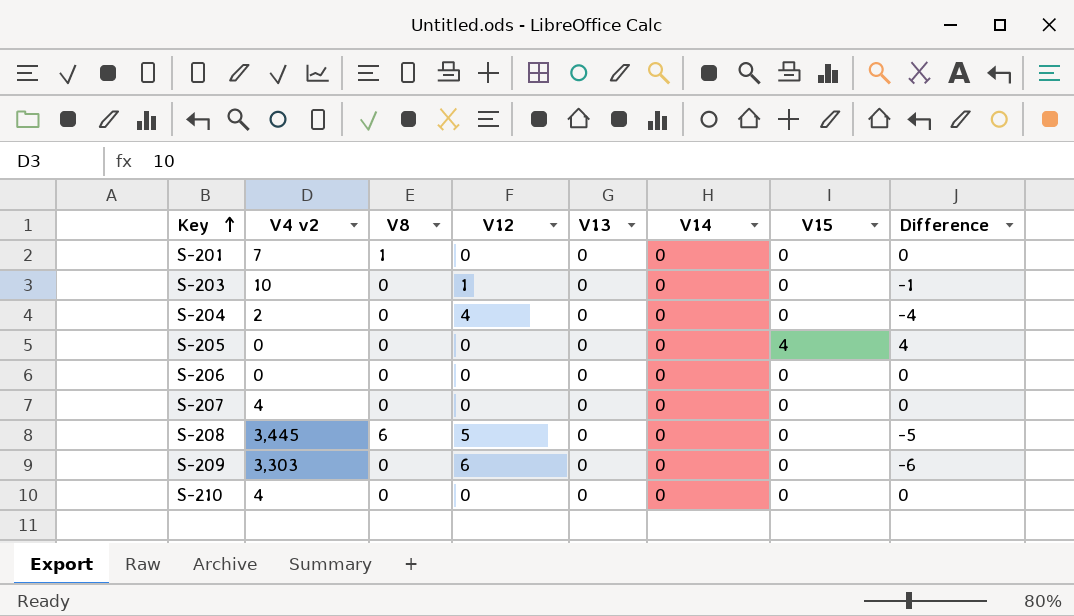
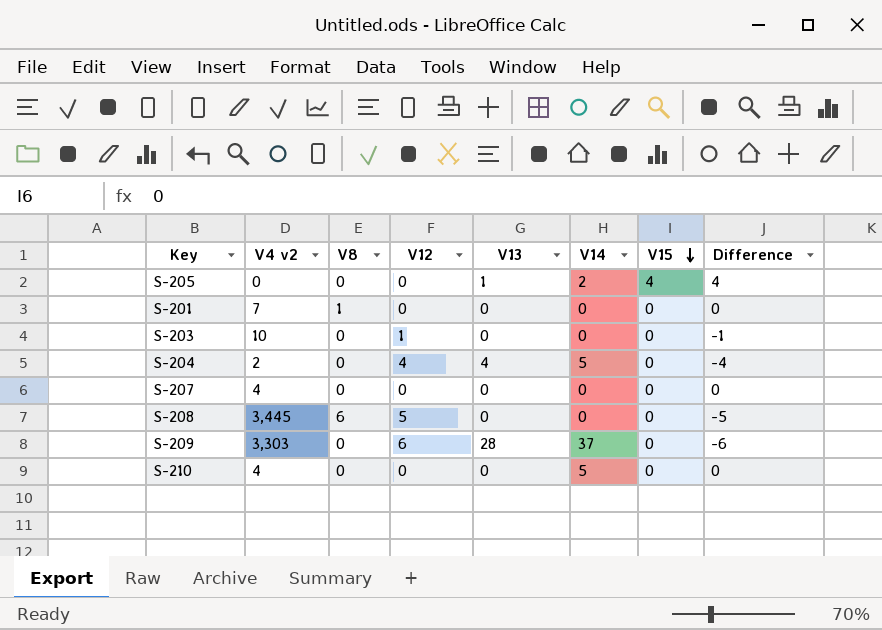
row order: Key ascending -> V15 descending
row S-206: 0 | 0 | 0 | 0 | 0 | 0 | 0 -> none
S-205 | V13: 0 -> 1
S-205 | V14: 0 -> 2
S-204 | V13: 0 -> 4
S-204 | V14: 0 -> 5
S-209 | V13: 0 -> 28
S-209 | V14: 0 -> 37
S-210 | V14: 0 -> 5

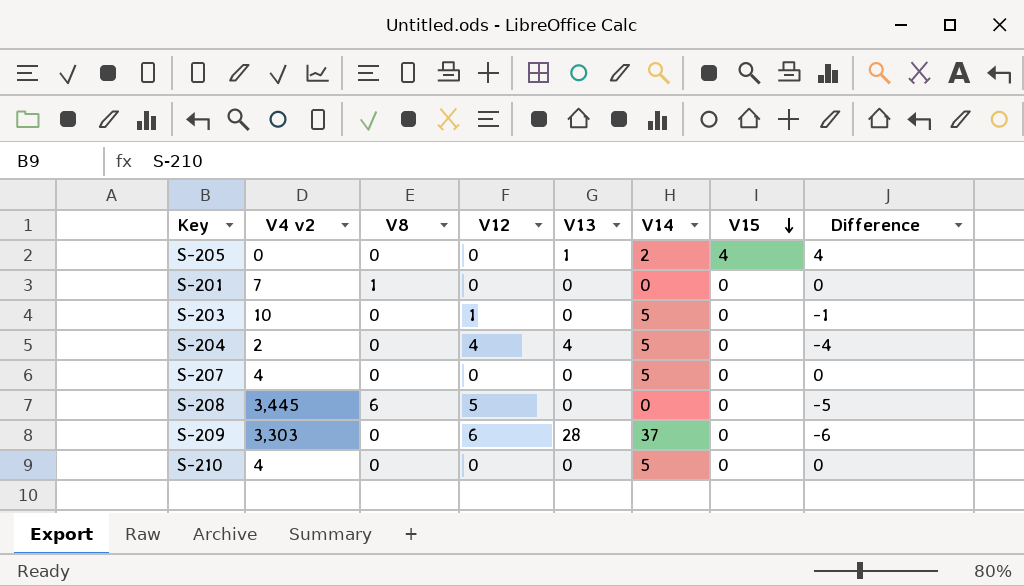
S-203 | V14: 0 -> 5
S-207 | V14: 0 -> 5

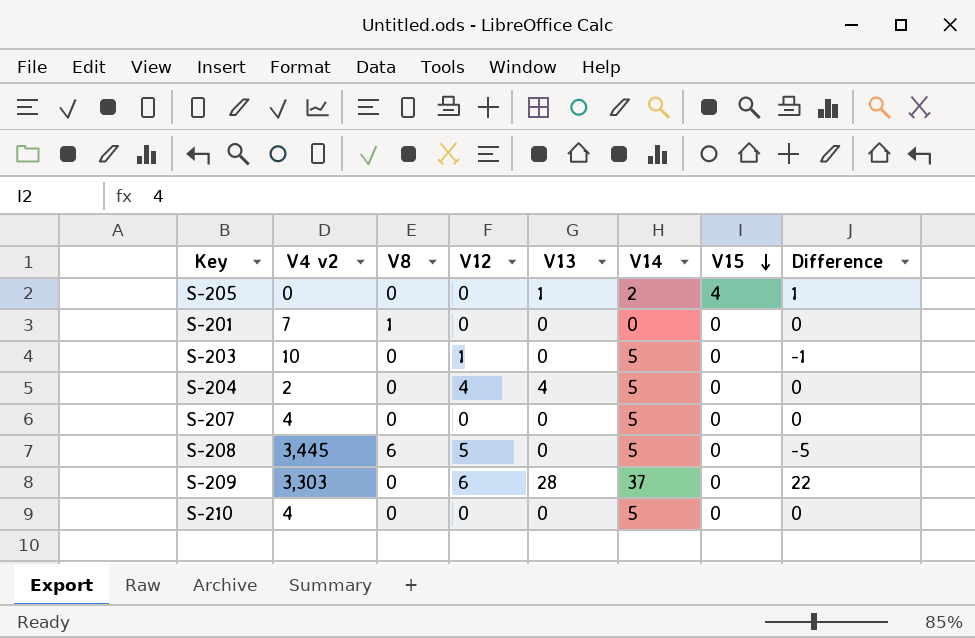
column Difference | formula: [V15] - [V12] -> [V13] - [V12]
S-208 | V14: 0 -> 5

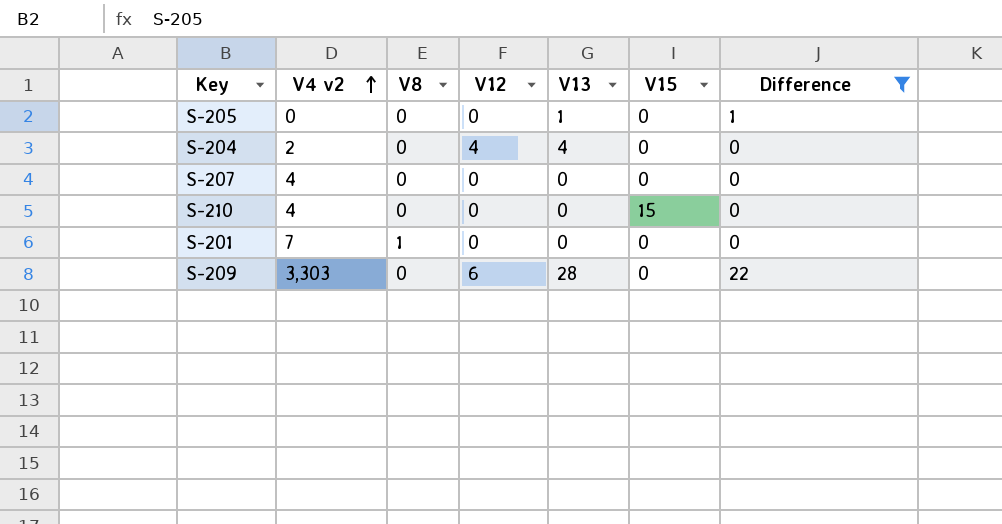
filter: none -> Difference >= 0
row order: V15 descending -> V4 v2 ascending
column V14 | position: 6 -> none
S-205 | V15: 4 -> 0
S-210 | V15: 0 -> 15

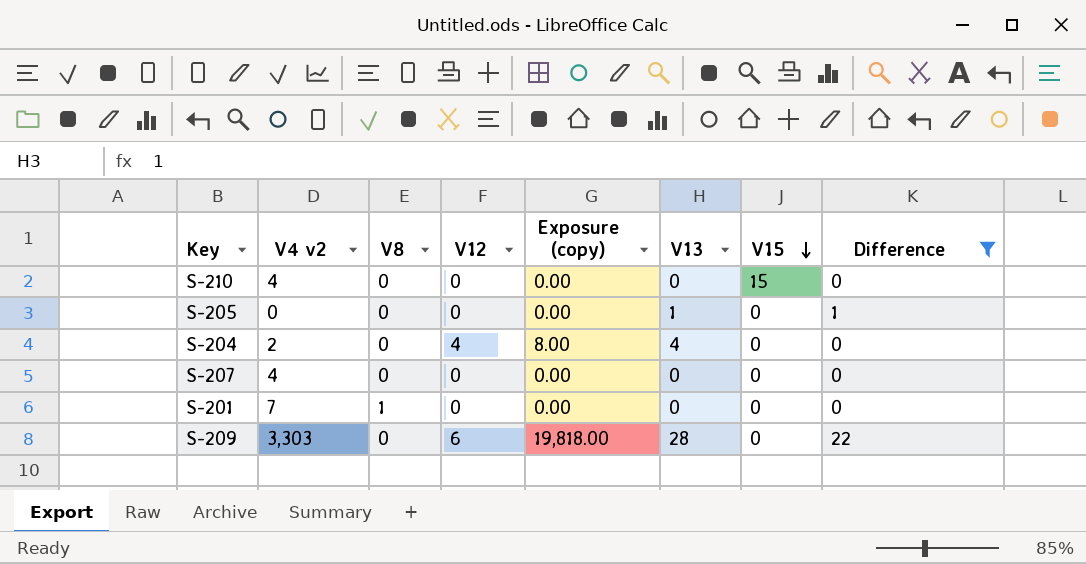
row order: V4 v2 ascending -> V15 descending
column Exposure (copy) | formula: none -> [V4 v2] * [V12]

